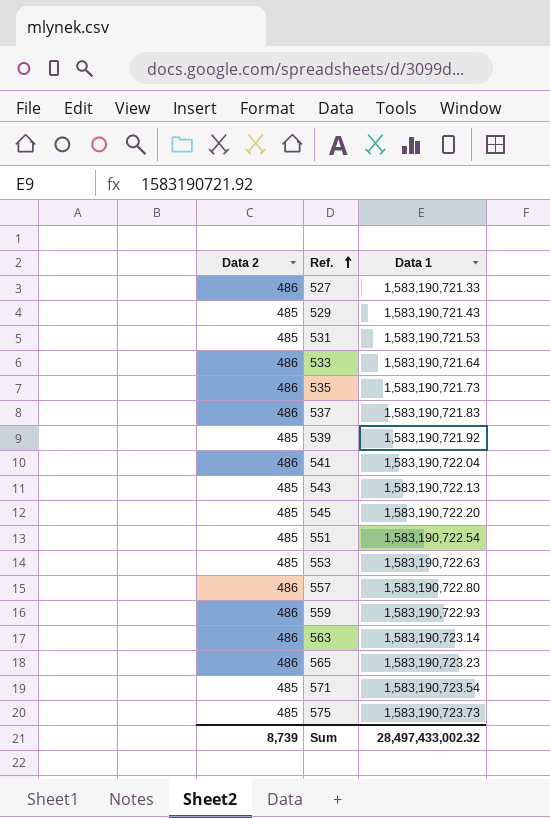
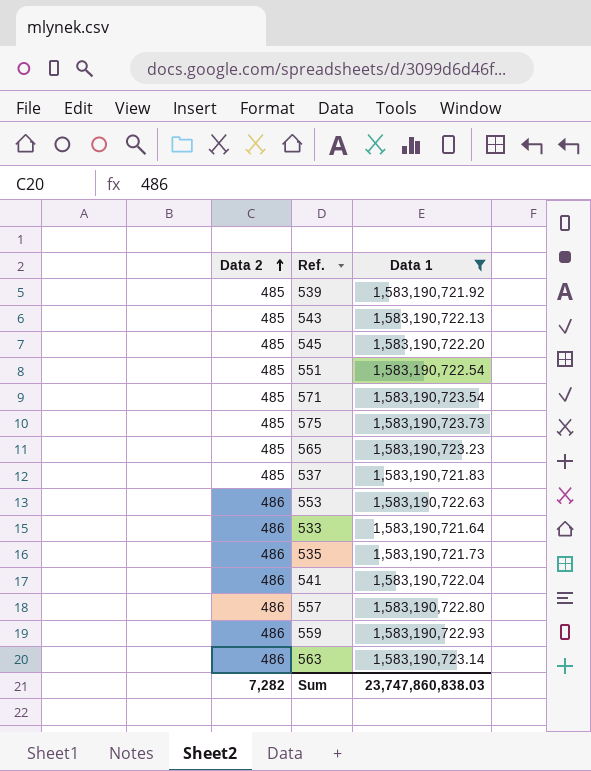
filter: none -> Data 1 >= 1,583,190,721.64
row order: Ref. ascending -> Data 2 ascending
565 | Data 2: 486 -> 485
537 | Data 2: 486 -> 485
553 | Data 2: 485 -> 486
Sum | Data 2: 8,739 -> 7,282
Sum | Data 1: 28,497,433,002.32 -> 23,747,860,838.03

